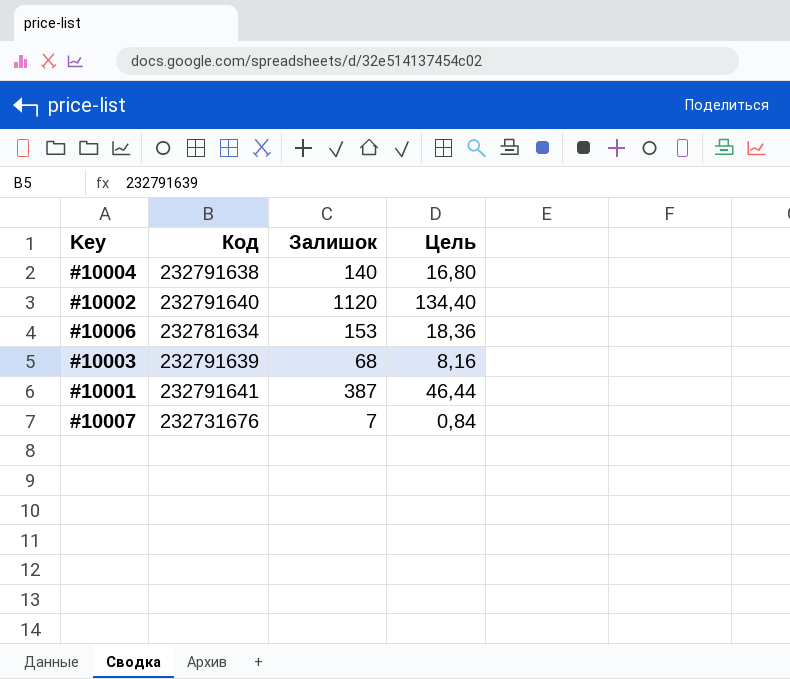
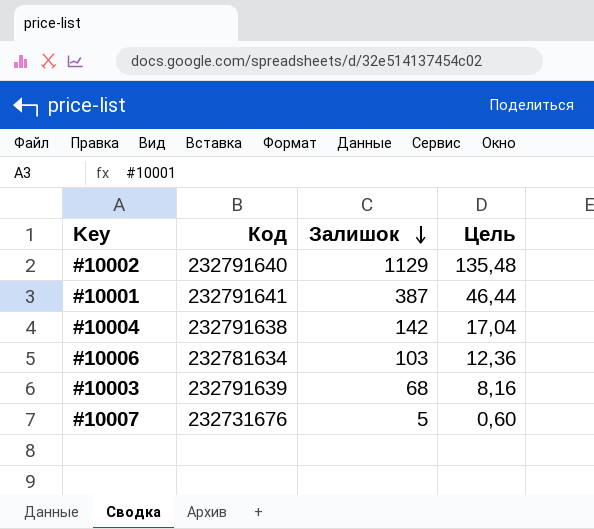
row order: none -> Залишок descending
#10002 | Залишок: 1120 -> 1129
#10002 | Цель: 134,40 -> 135,48
#10004 | Залишок: 140 -> 142
#10004 | Цель: 16,80 -> 17,04
#10006 | Залишок: 153 -> 103
#10006 | Цель: 18,36 -> 12,36
#10007 | Залишок: 7 -> 5
#10007 | Цель: 0,84 -> 0,60

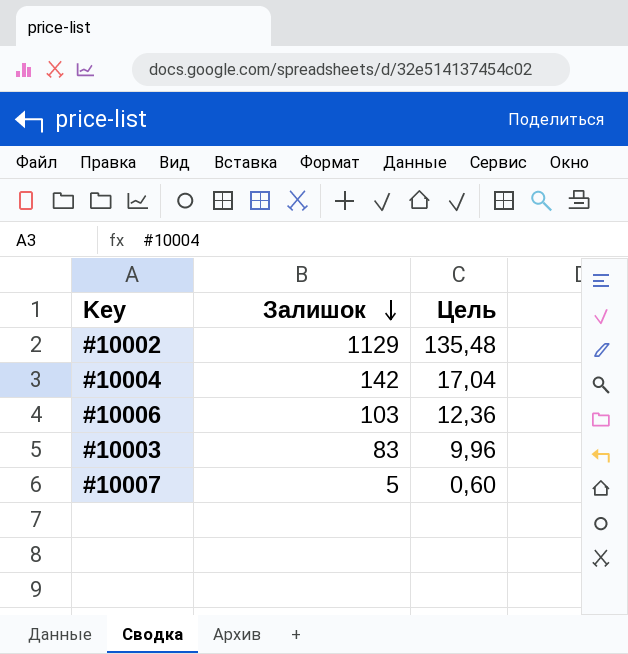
column Код | position: 2 -> none
row #10001: 232791641 | 387 | 46,44 -> none
#10003 | Залишок: 68 -> 83
#10003 | Цель: 8,16 -> 9,96

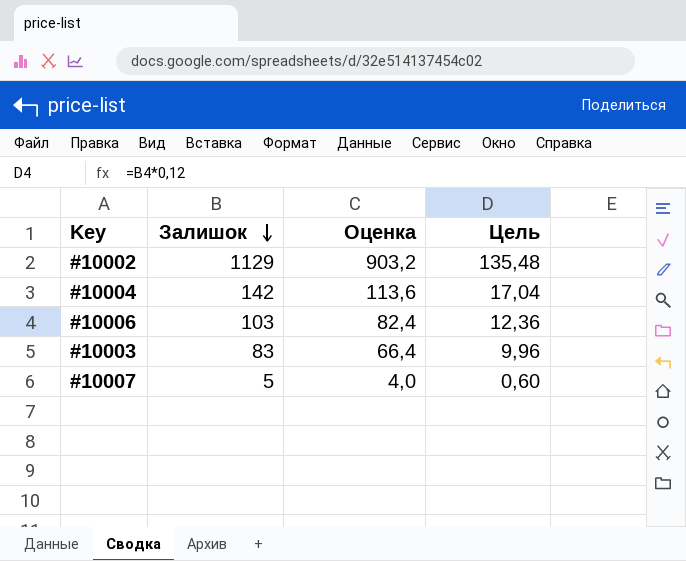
column Оценка | formula: none -> [Залишок] * 0,8

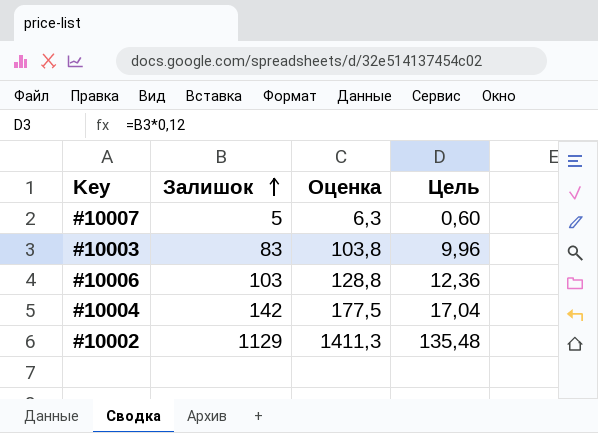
row order: Залишок descending -> Залишок ascending
column Оценка | formula: [Залишок] * 0,8 -> [Залишок] * 1,25

